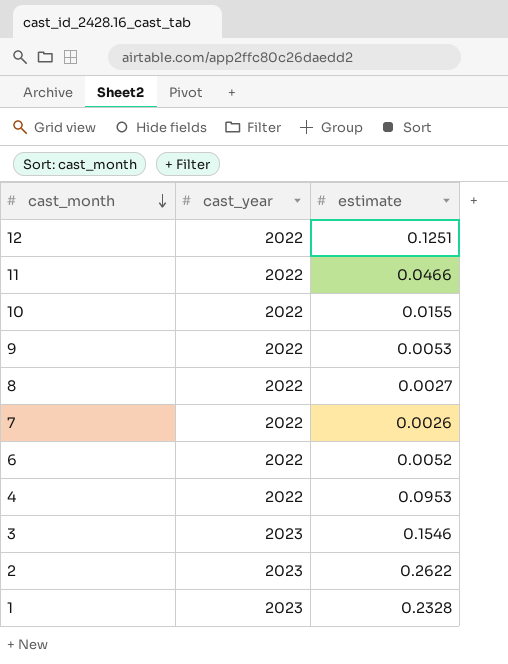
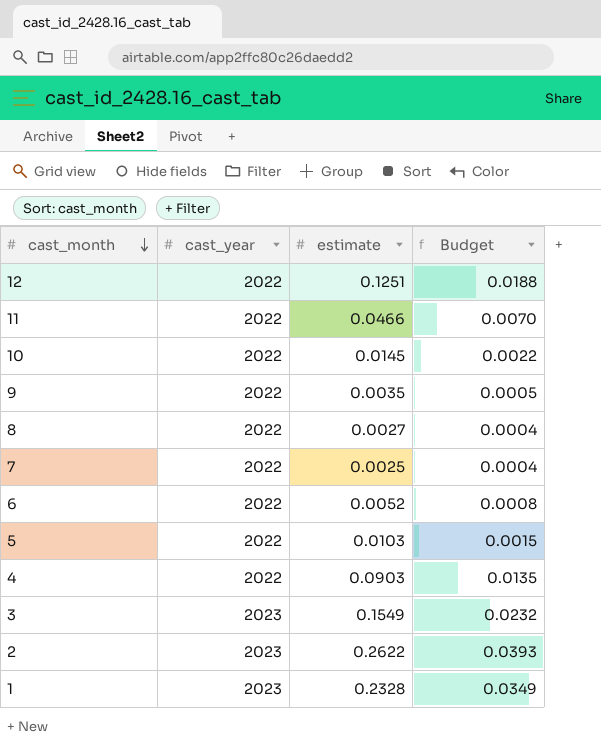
column Budget | formula: none -> [estimate] * 0.15
10 | estimate: 0.0155 -> 0.0145
9 | estimate: 0.0053 -> 0.0035
7 | estimate: 0.0026 -> 0.0025
row 5: none -> 2022 | 0.0103 | 0.0015
4 | estimate: 0.0953 -> 0.0903
3 | estimate: 0.1546 -> 0.1549

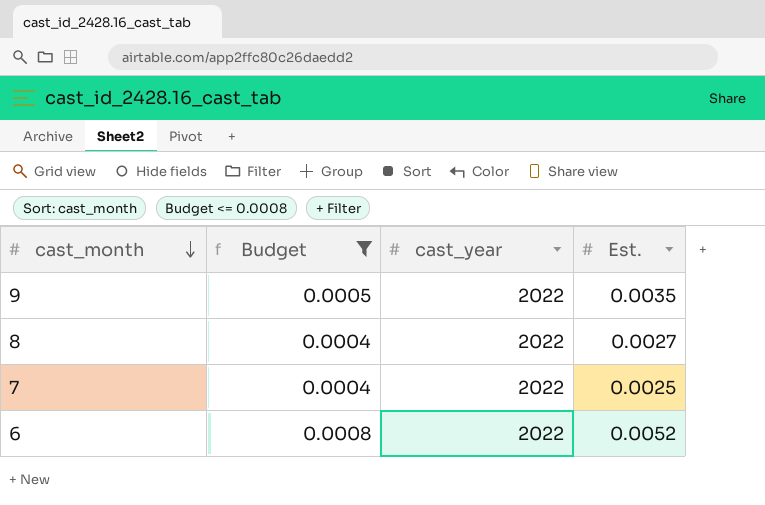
filter: none -> Budget <= 0.0008
column Budget | position: 4 -> 2
column name: estimate -> Est.

